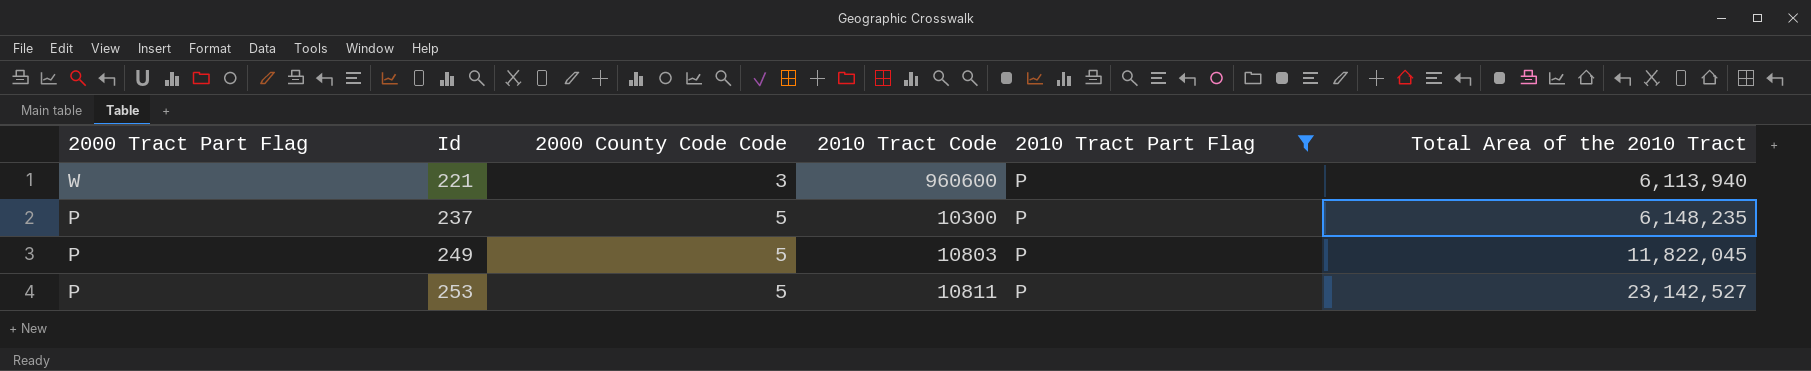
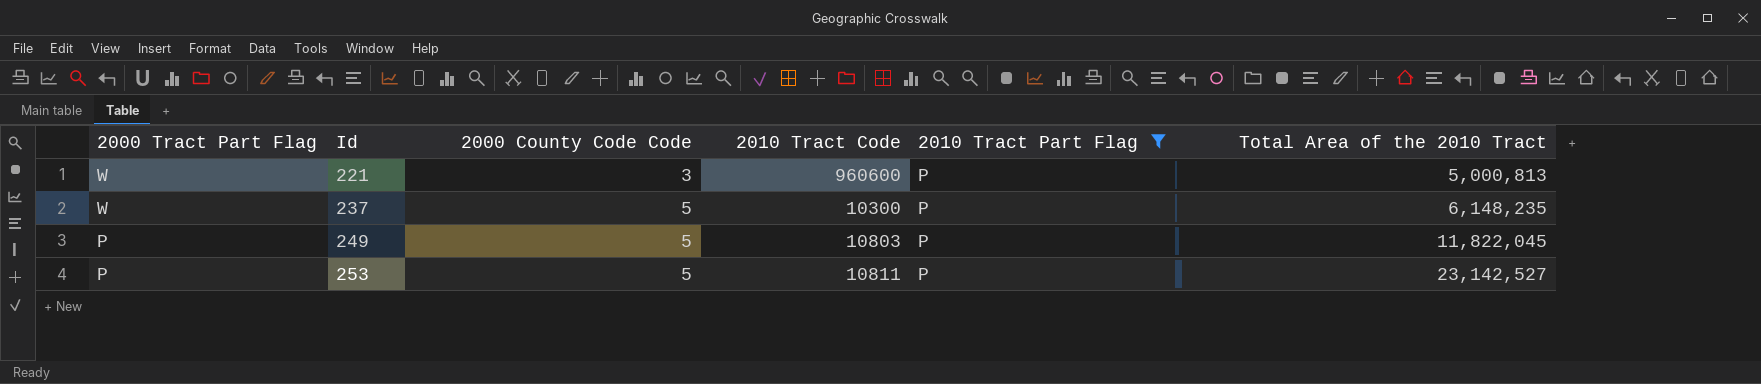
221 | Total Area of the 2010 Tract: 6,113,940 -> 5,000,813
237 | 2000 Tract Part Flag: P -> W

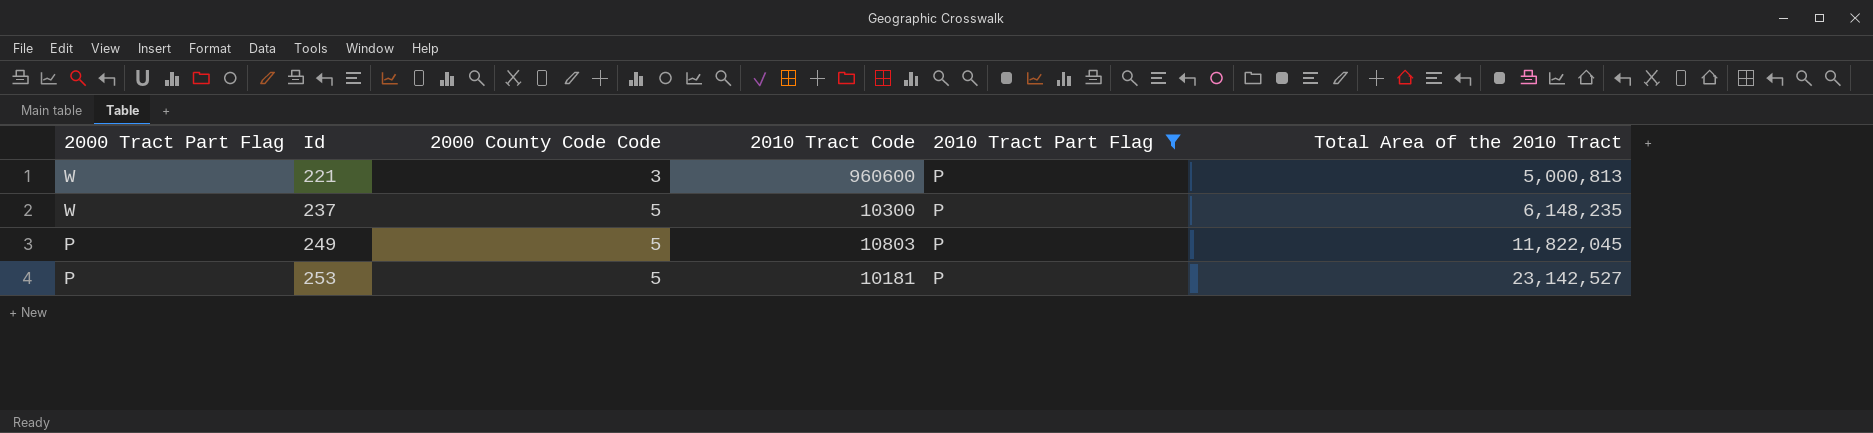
253 | 2010 Tract Code: 10811 -> 10181

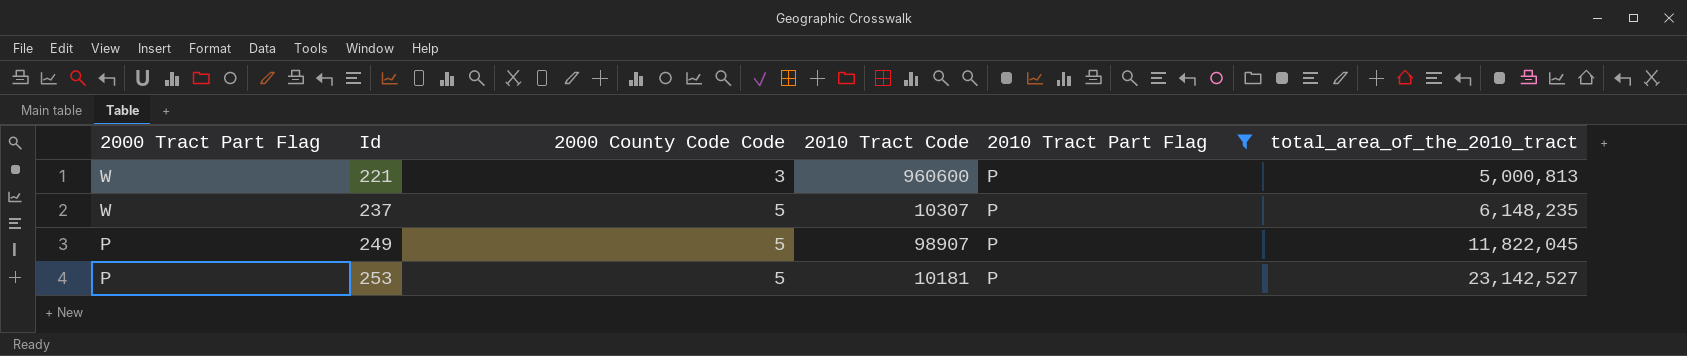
column name: Total Area of the 2010 Tract -> total_area_of_the_2010_tract
237 | 2010 Tract Code: 10300 -> 10307
249 | 2010 Tract Code: 10803 -> 98907

